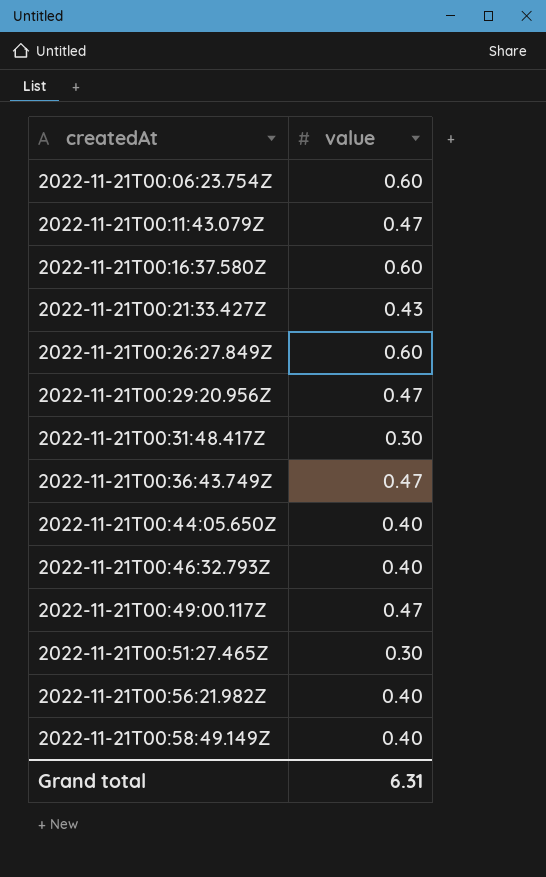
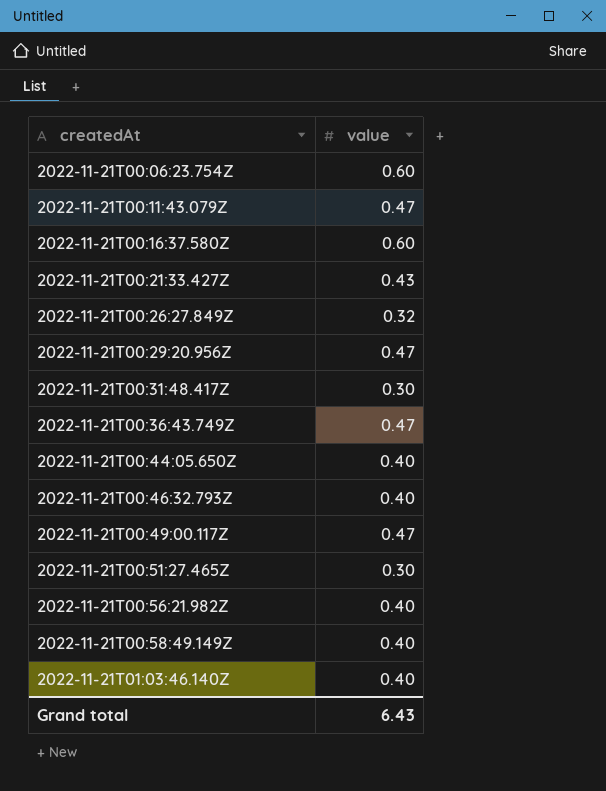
2022-11-21T00:26:27.849Z | value: 0.60 -> 0.32
row 2022-11-21T01:03:46.140Z: none -> 0.40
Grand total | value: 6.31 -> 6.43

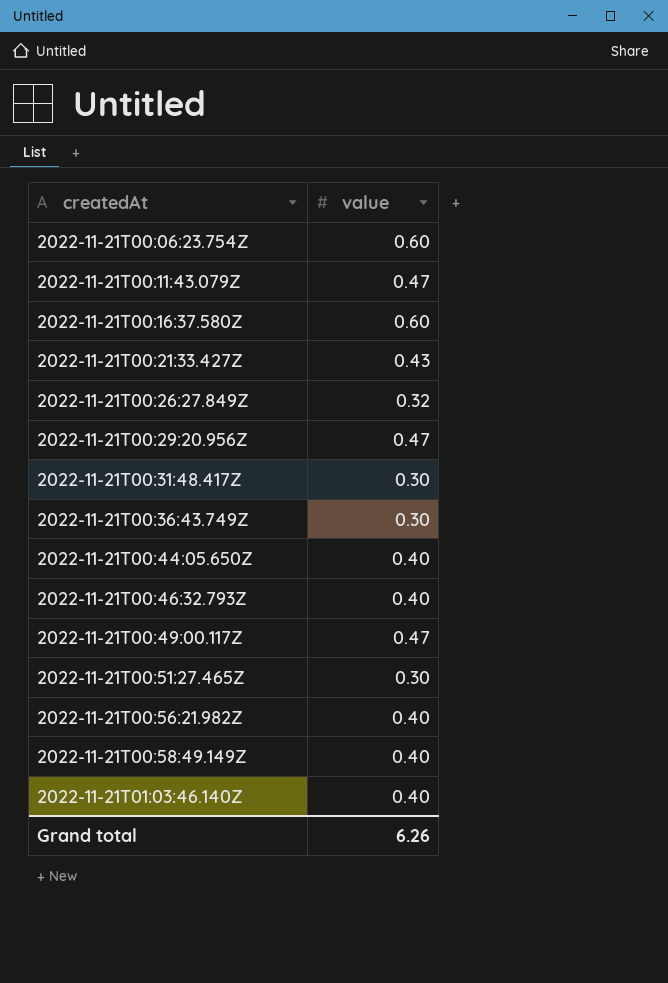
2022-11-21T00:36:43.749Z | value: 0.47 -> 0.30
Grand total | value: 6.43 -> 6.26

